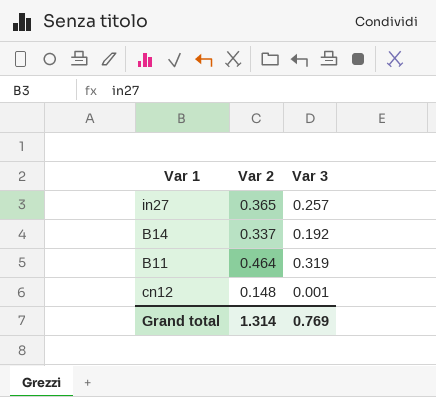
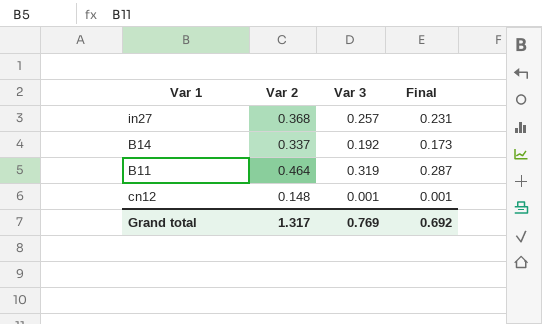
column Final | formula: none -> [Var 3] * 0.9
in27 | Var 2: 0.365 -> 0.368
Grand total | Var 2: 1.314 -> 1.317

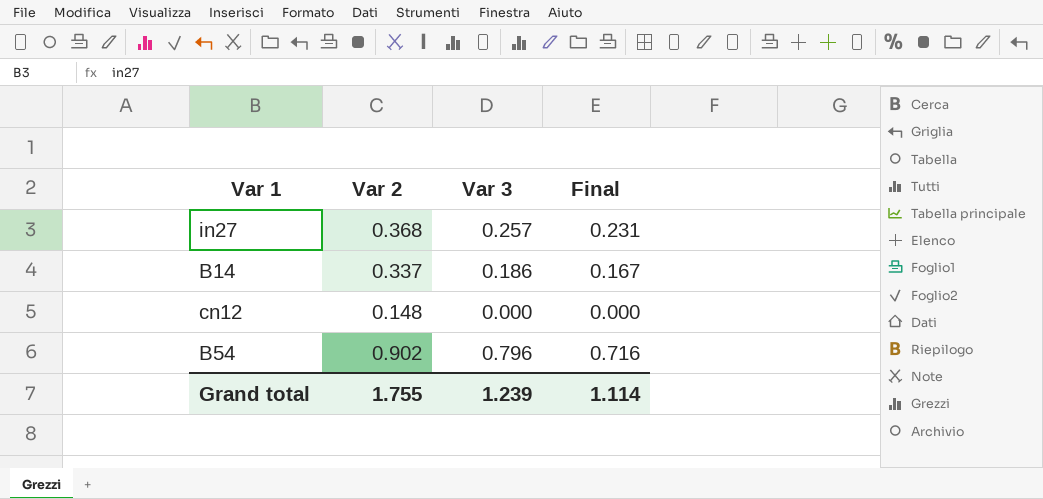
row B11: 0.464 | 0.319 | 0.287 -> none
B14 | Var 3: 0.192 -> 0.186
B14 | Final: 0.173 -> 0.167
cn12 | Var 3: 0.001 -> 0.000
cn12 | Final: 0.001 -> 0.000
row B54: none -> 0.902 | 0.796 | 0.716
Grand total | Var 2: 1.317 -> 1.755
Grand total | Var 3: 0.769 -> 1.239
Grand total | Final: 0.692 -> 1.114

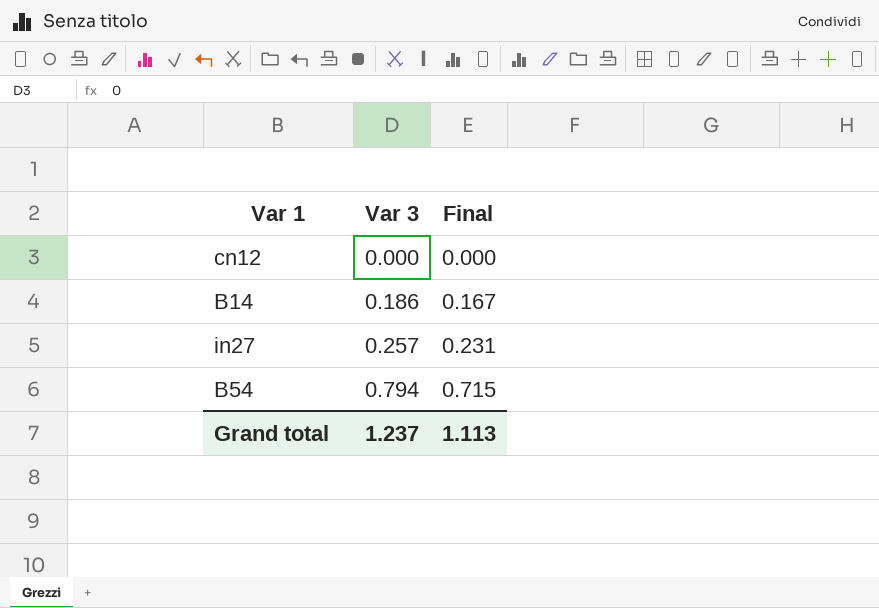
row order: none -> Var 3 ascending
column Var 2 | position: 2 -> none
B54 | Var 3: 0.796 -> 0.794
B54 | Final: 0.716 -> 0.715
Grand total | Var 3: 1.239 -> 1.237
Grand total | Final: 1.114 -> 1.113

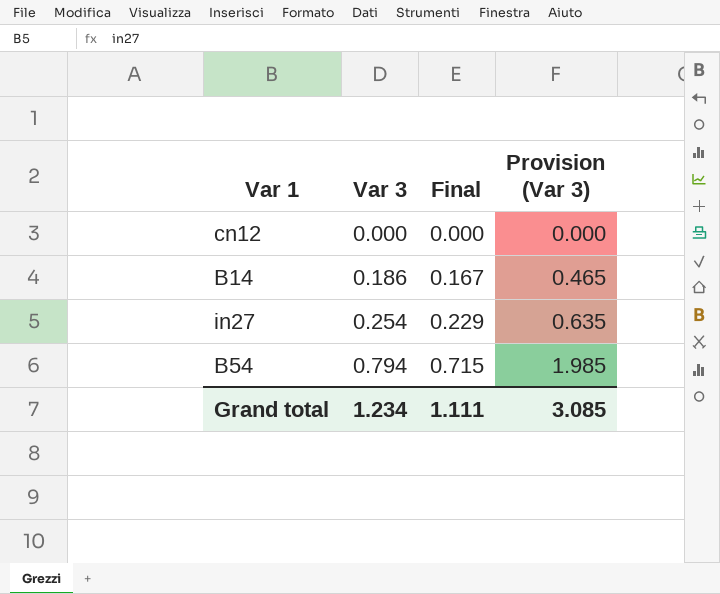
column Provision (Var 3) | formula: none -> [Var 3] * 2.5
in27 | Var 3: 0.257 -> 0.254
in27 | Final: 0.231 -> 0.229
Grand total | Var 3: 1.237 -> 1.234
Grand total | Final: 1.113 -> 1.111

